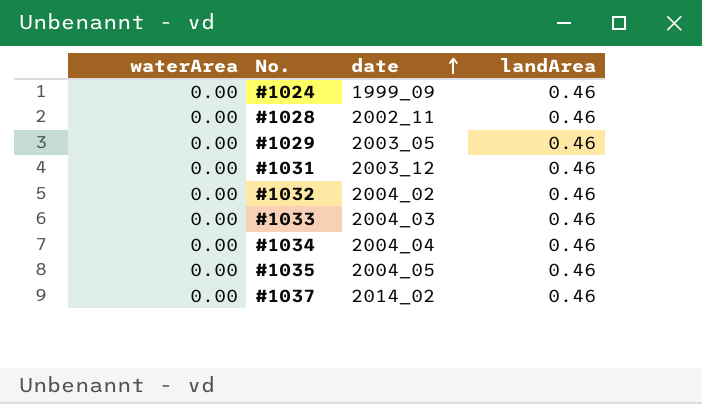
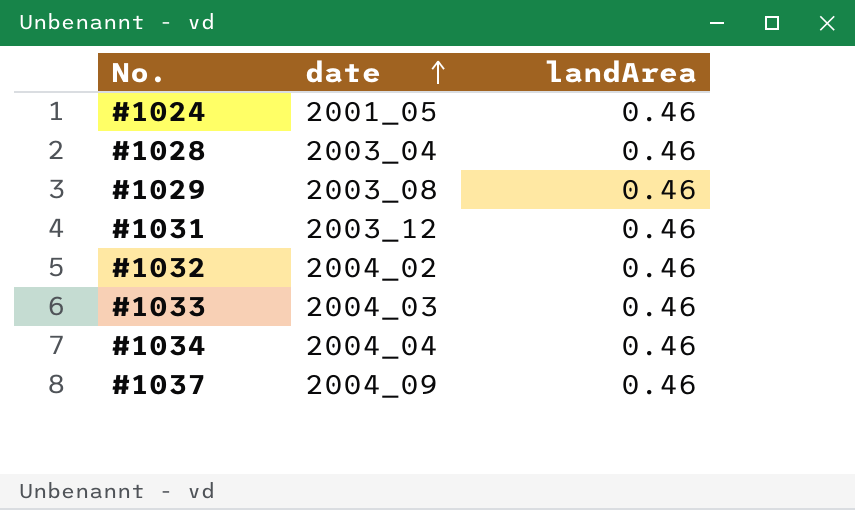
column waterArea | position: 1 -> none
row #1035: 0.00 | 2004_05 | 0.46 -> none
#1024 | date: 1999_09 -> 2001_05
#1028 | date: 2002_11 -> 2003_04
#1029 | date: 2003_05 -> 2003_08
#1037 | date: 2014_02 -> 2004_09

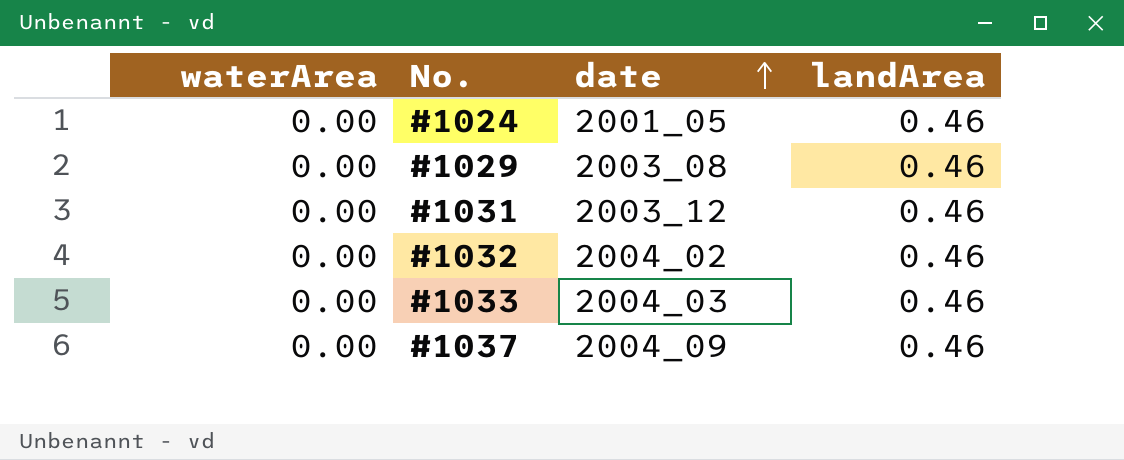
column waterArea | position: none -> 1
row #1028: 2003_04 | 0.46 -> none
row #1034: 2004_04 | 0.46 -> none

